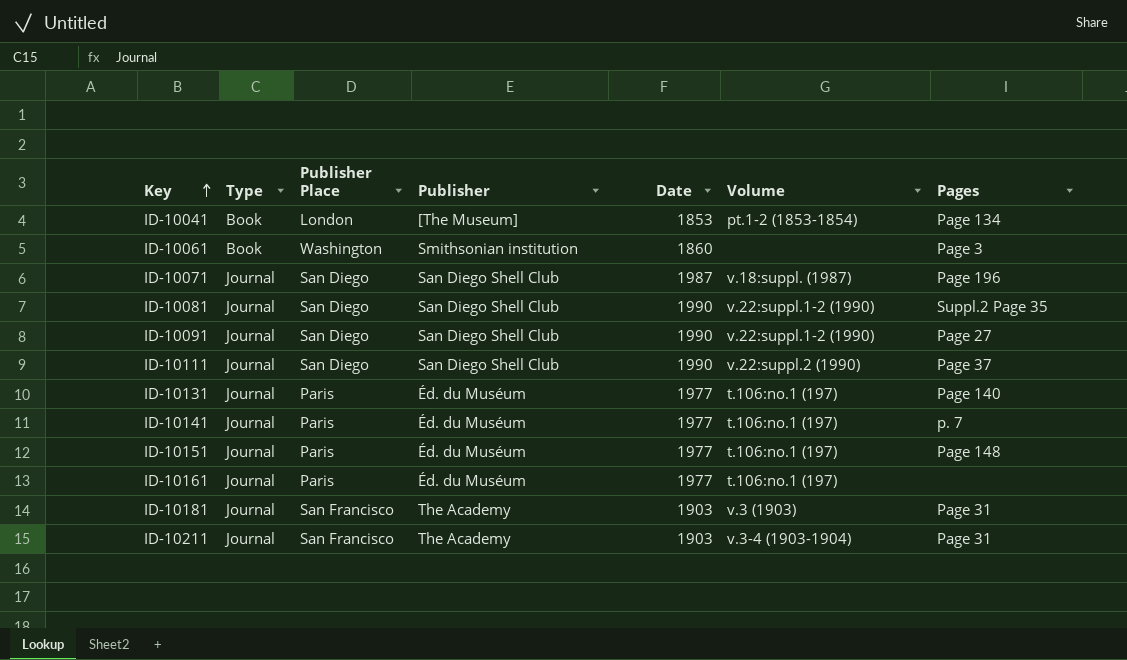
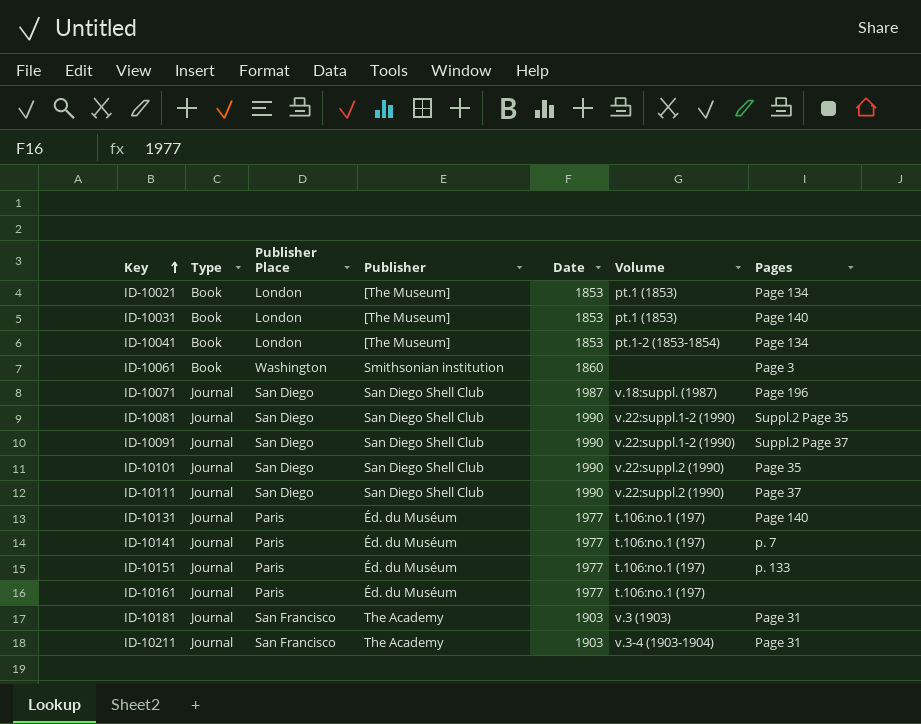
row ID-10021: none -> Book | London | [The Museum] | 1853 | pt.1 (1853) | Page 134
row ID-10031: none -> Book | London | [The Museum] | 1853 | pt.1 (1853) | Page 140
ID-10091 | Pages: Page 27 -> Suppl.2 Page 37
row ID-10101: none -> Journal | San Diego | San Diego Shell Club | 1990 | v.22:suppl.2 (1990) | Page 35
ID-10151 | Pages: Page 148 -> p. 133

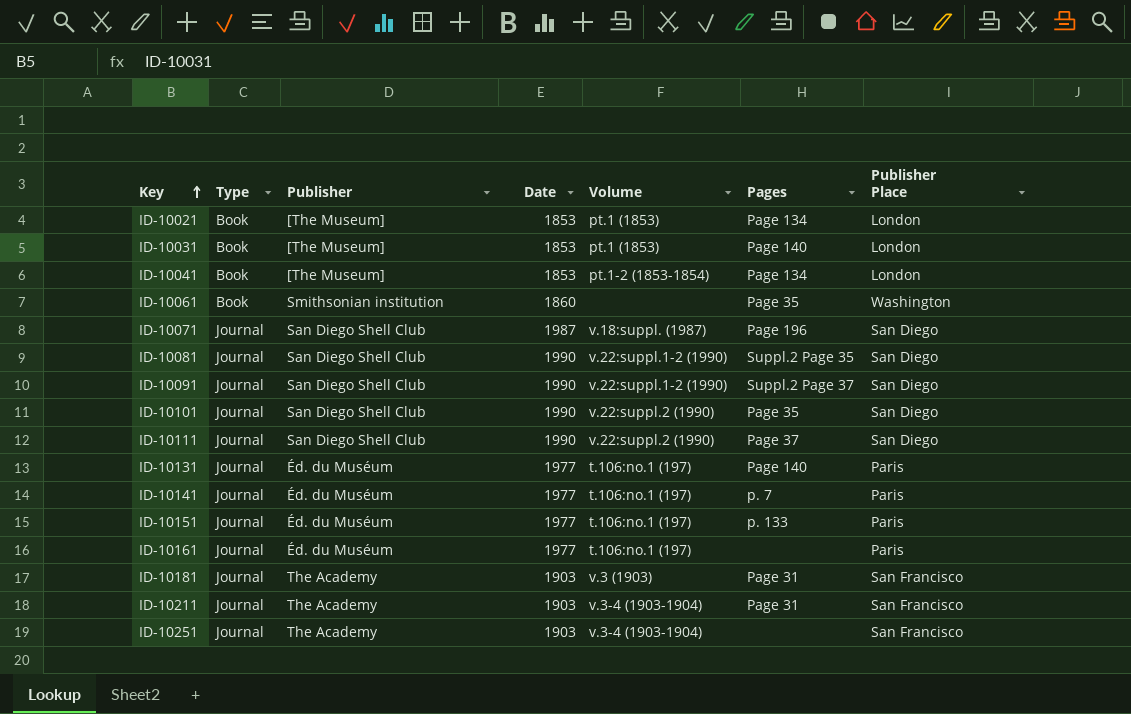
column Publisher Place | position: 3 -> 7
ID-10061 | Pages: Page 3 -> Page 35
row ID-10251: none -> Journal | The Academy | 1903 | v.3-4 (1903-1904) | none | San Francisco

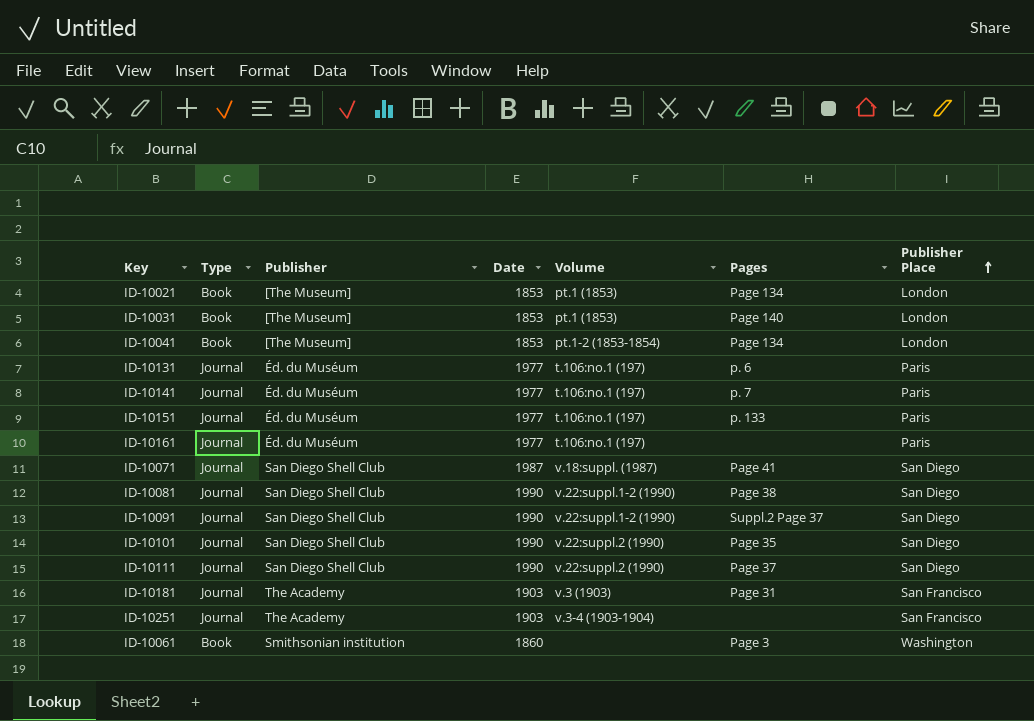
row order: Key ascending -> Publisher Place ascending
row ID-10211: Journal | The Academy | 1903 | v.3-4 (1903-1904) | Page 31 | San Francisco -> none
ID-10131 | Pages: Page 140 -> p. 6
ID-10071 | Pages: Page 196 -> Page 41
ID-10081 | Pages: Suppl.2 Page 35 -> Page 38
ID-10061 | Pages: Page 35 -> Page 3

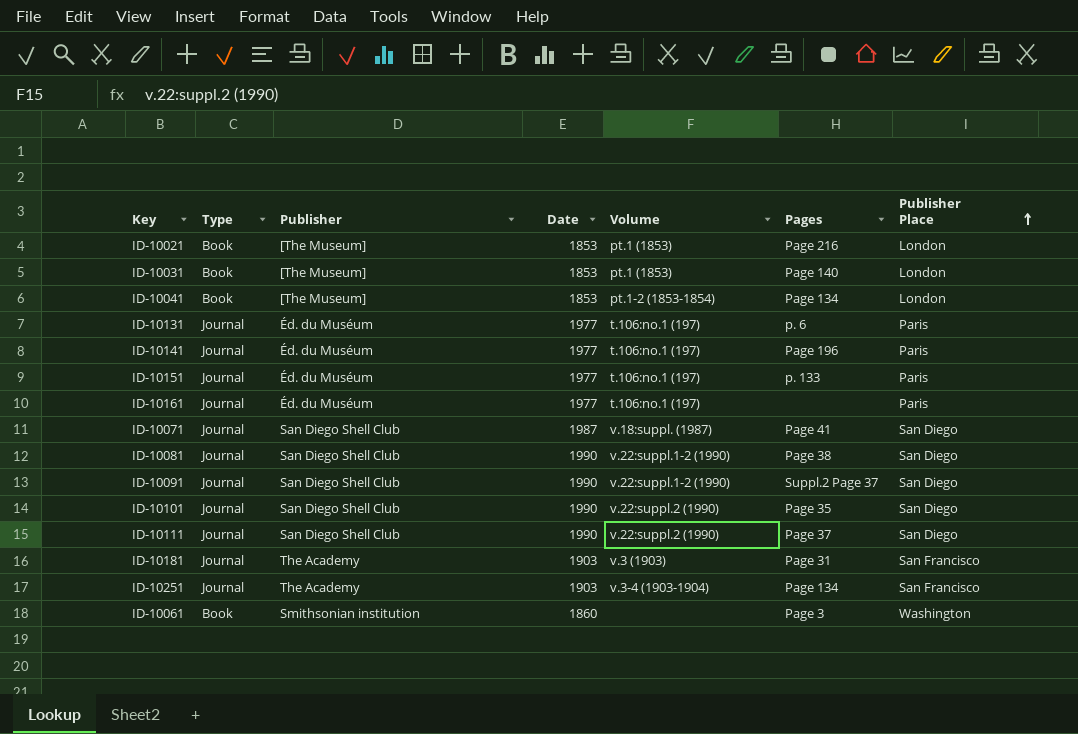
ID-10021 | Pages: Page 134 -> Page 216
ID-10141 | Pages: p. 7 -> Page 196
ID-10251 | Pages: none -> Page 134

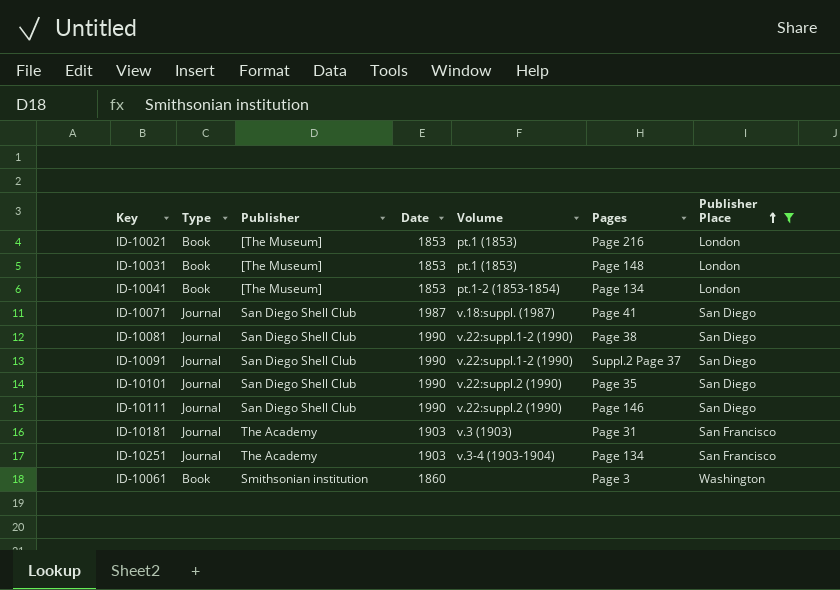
filter: none -> Publisher Place != Paris
ID-10031 | Pages: Page 140 -> Page 148
ID-10111 | Pages: Page 37 -> Page 146

